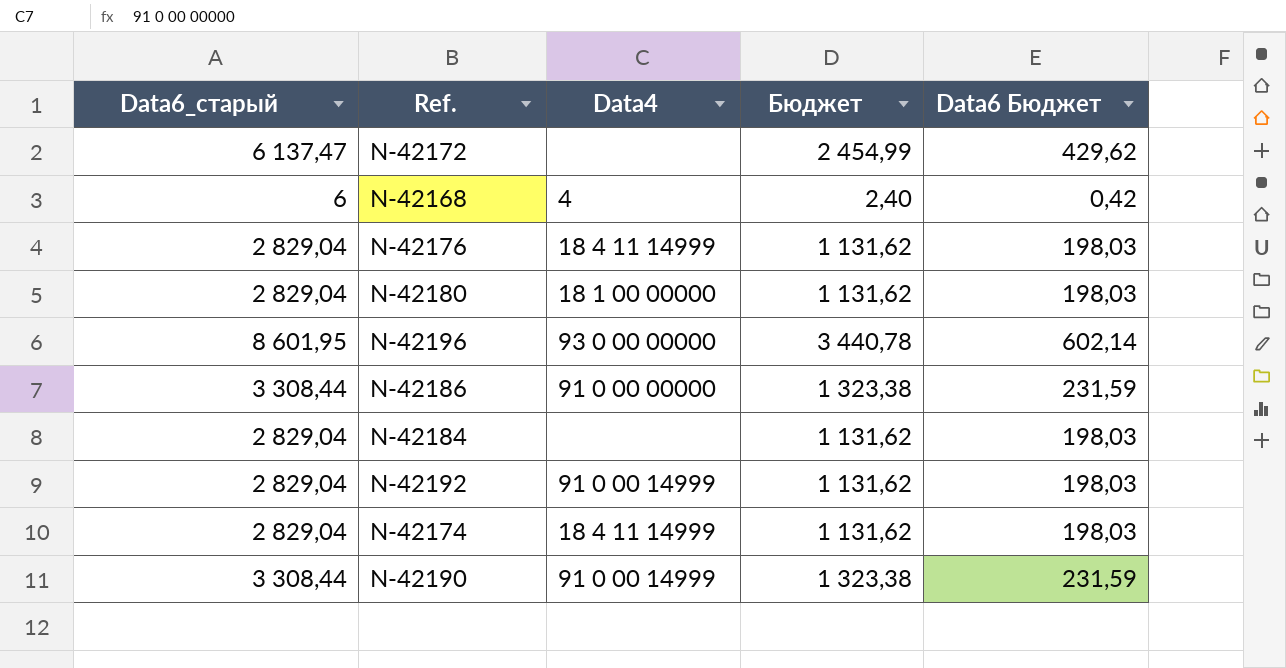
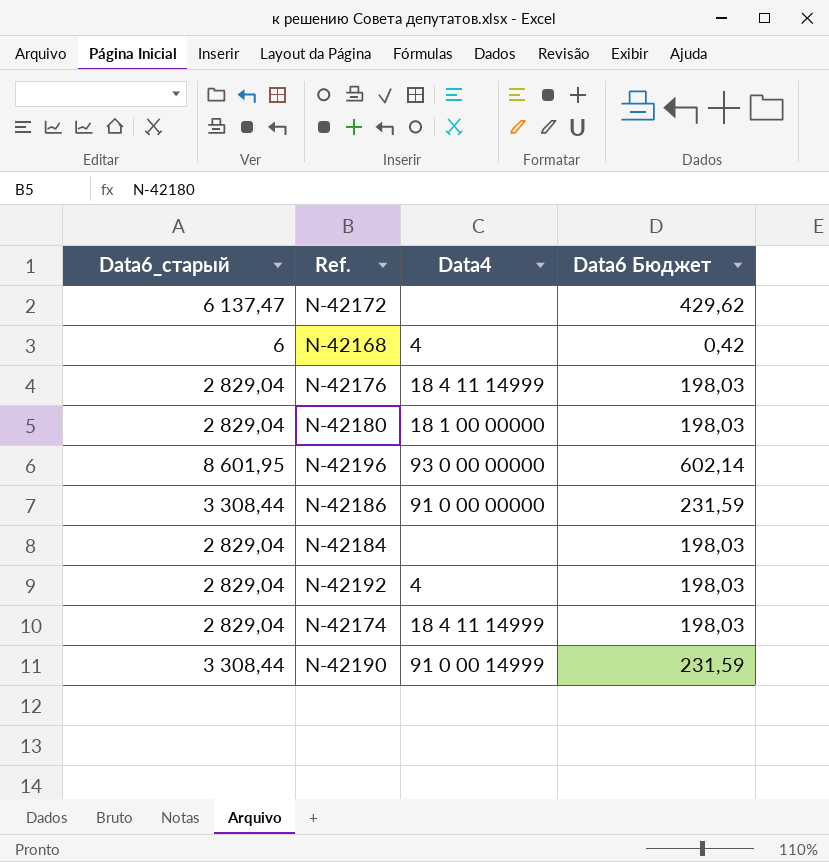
column Бюджет | formula: [Data6_старый] * 0,4 -> none
N-42192 | Data4: 91 0 00 14999 -> 4

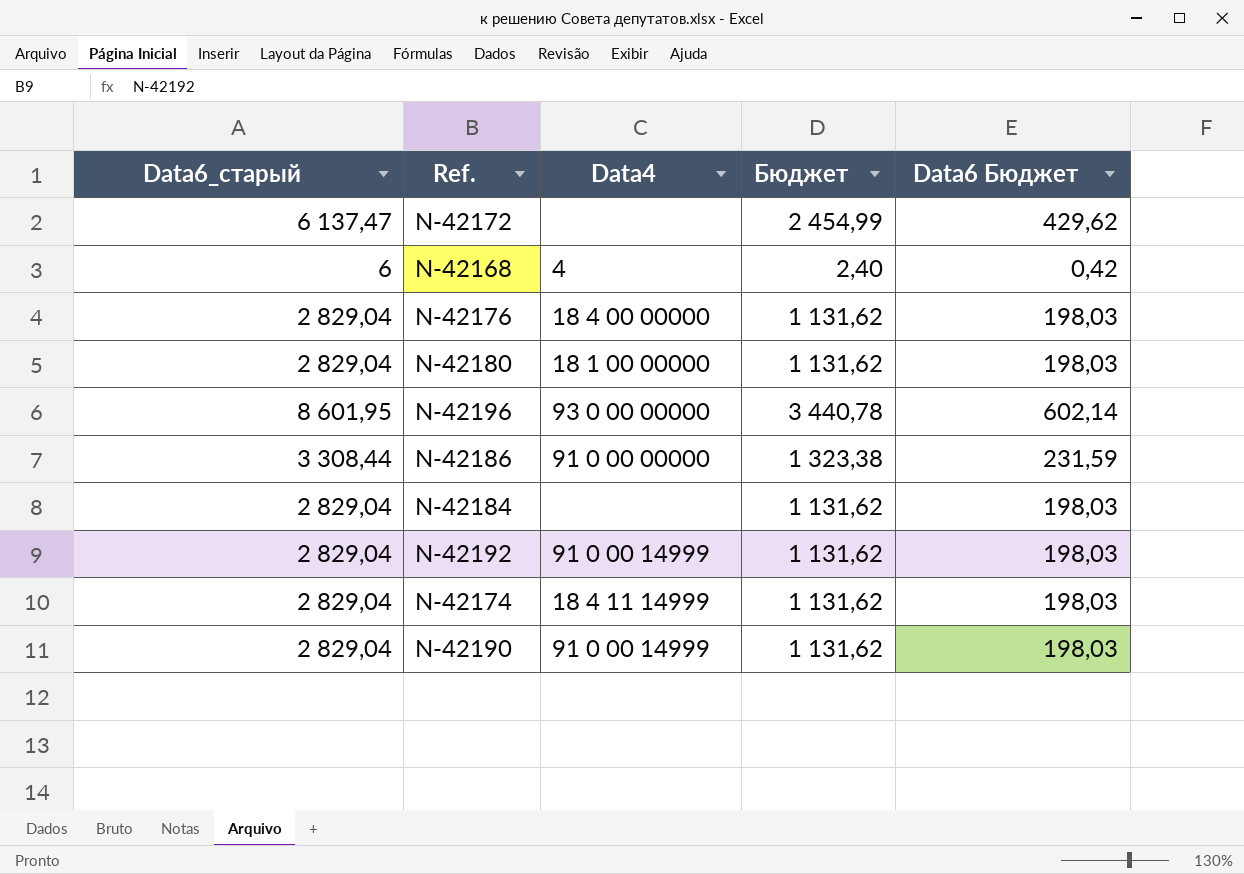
column Бюджет | formula: none -> [Data6_старый] * 0,4
N-42176 | Data4: 18 4 11 14999 -> 18 4 00 00000
N-42192 | Data4: 4 -> 91 0 00 14999
N-42190 | Data6_старый: 3 308,44 -> 2 829,04
N-42190 | Data6 Бюджет: 231,59 -> 198,03

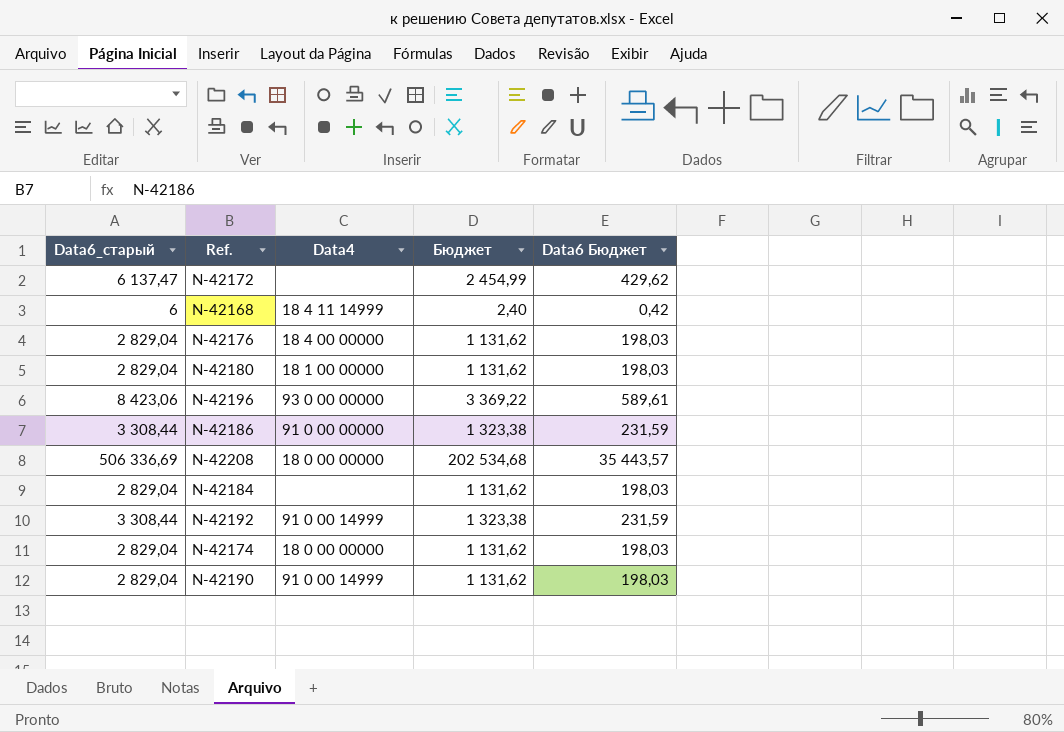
N-42168 | Data4: 4 -> 18 4 11 14999
N-42196 | Data6_старый: 8 601,95 -> 8 423,06
N-42196 | Бюджет: 3 440,78 -> 3 369,22
N-42196 | Data6 Бюджет: 602,14 -> 589,61
row N-42208: none -> 506 336,69 | 18 0 00 00000 | 202 534,68 | 35 443,57
N-42192 | Data6_старый: 2 829,04 -> 3 308,44
N-42192 | Бюджет: 1 131,62 -> 1 323,38
N-42192 | Data6 Бюджет: 198,03 -> 231,59
N-42174 | Data4: 18 4 11 14999 -> 18 0 00 00000

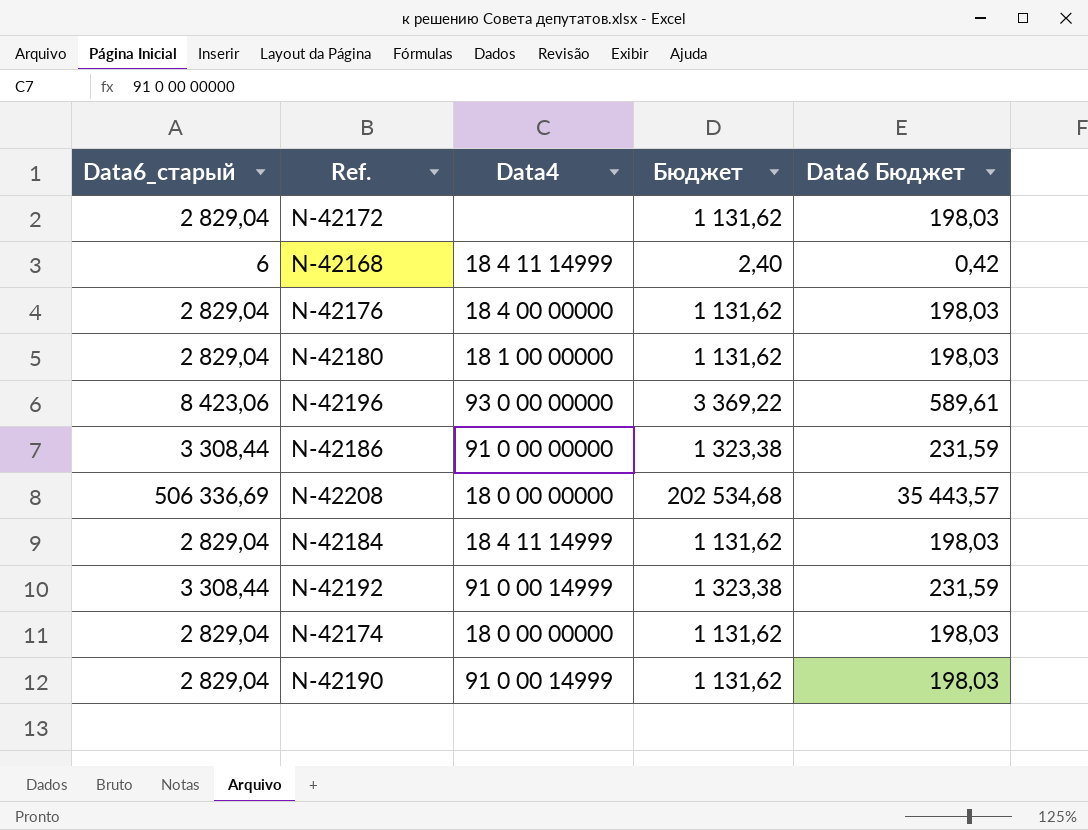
N-42172 | Data6_старый: 6 137,47 -> 2 829,04
N-42172 | Бюджет: 2 454,99 -> 1 131,62
N-42172 | Data6 Бюджет: 429,62 -> 198,03
N-42184 | Data4: none -> 18 4 11 14999

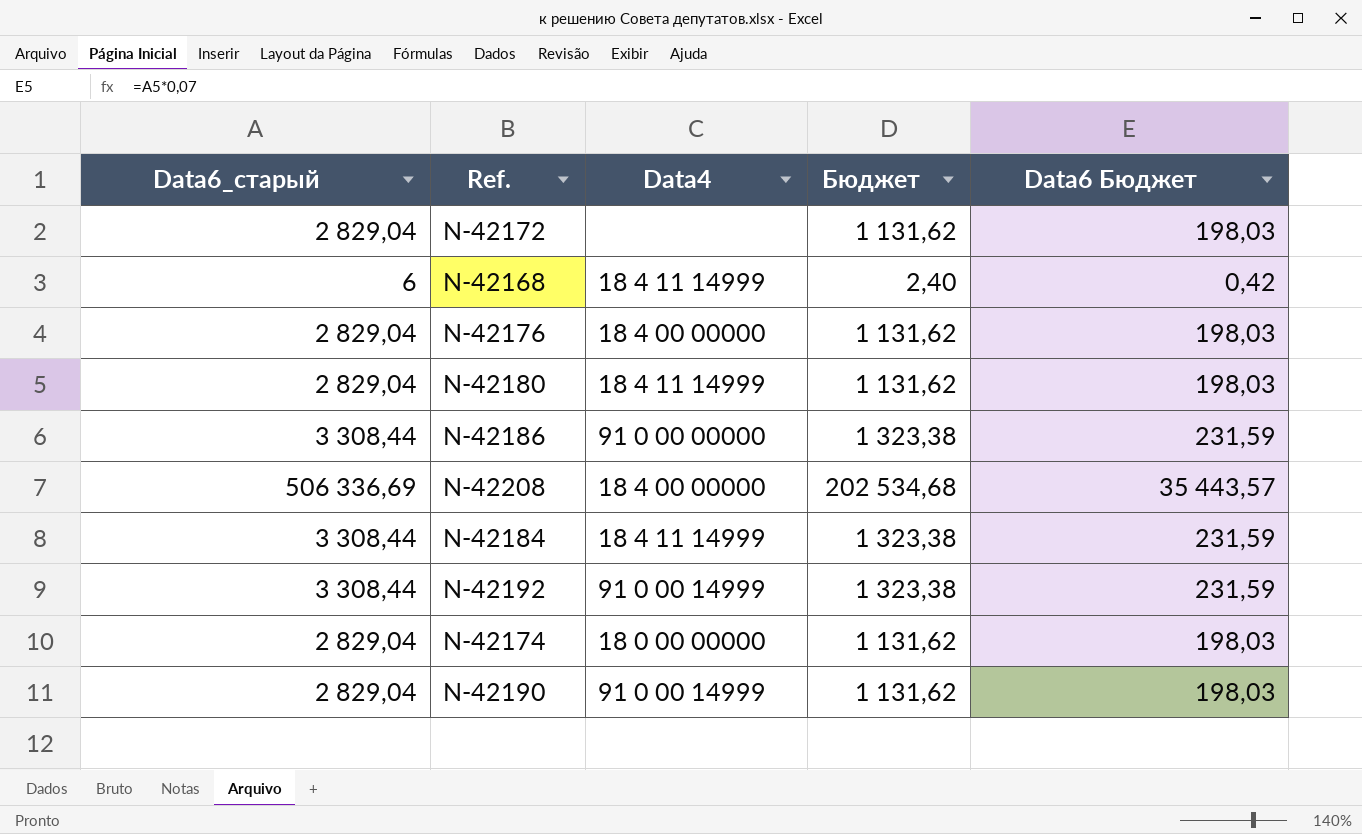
row N-42196: 8 423,06 | 93 0 00 00000 | 3 369,22 | 589,61 -> none
N-42180 | Data4: 18 1 00 00000 -> 18 4 11 14999
N-42208 | Data4: 18 0 00 00000 -> 18 4 00 00000
N-42184 | Data6_старый: 2 829,04 -> 3 308,44
N-42184 | Бюджет: 1 131,62 -> 1 323,38
N-42184 | Data6 Бюджет: 198,03 -> 231,59

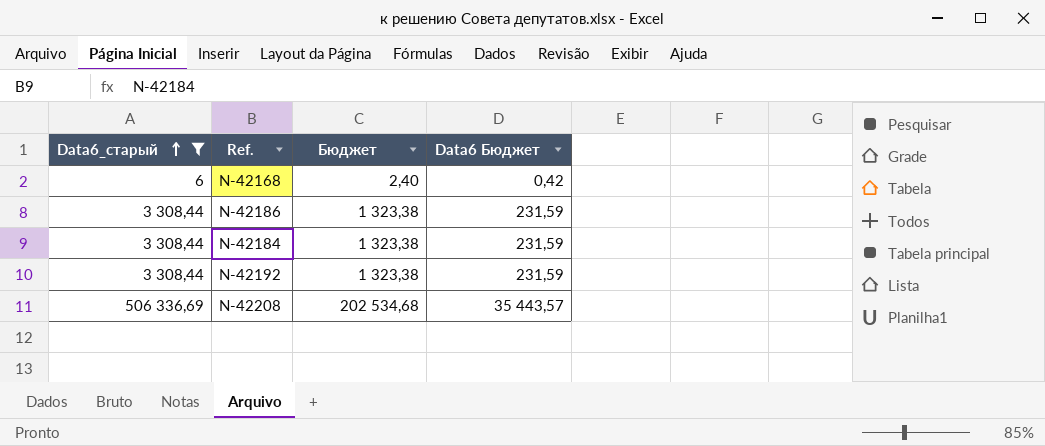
filter: none -> Data6_старый != 2 829,04
row order: none -> Data6_старый ascending
column Data4 | position: 3 -> none

